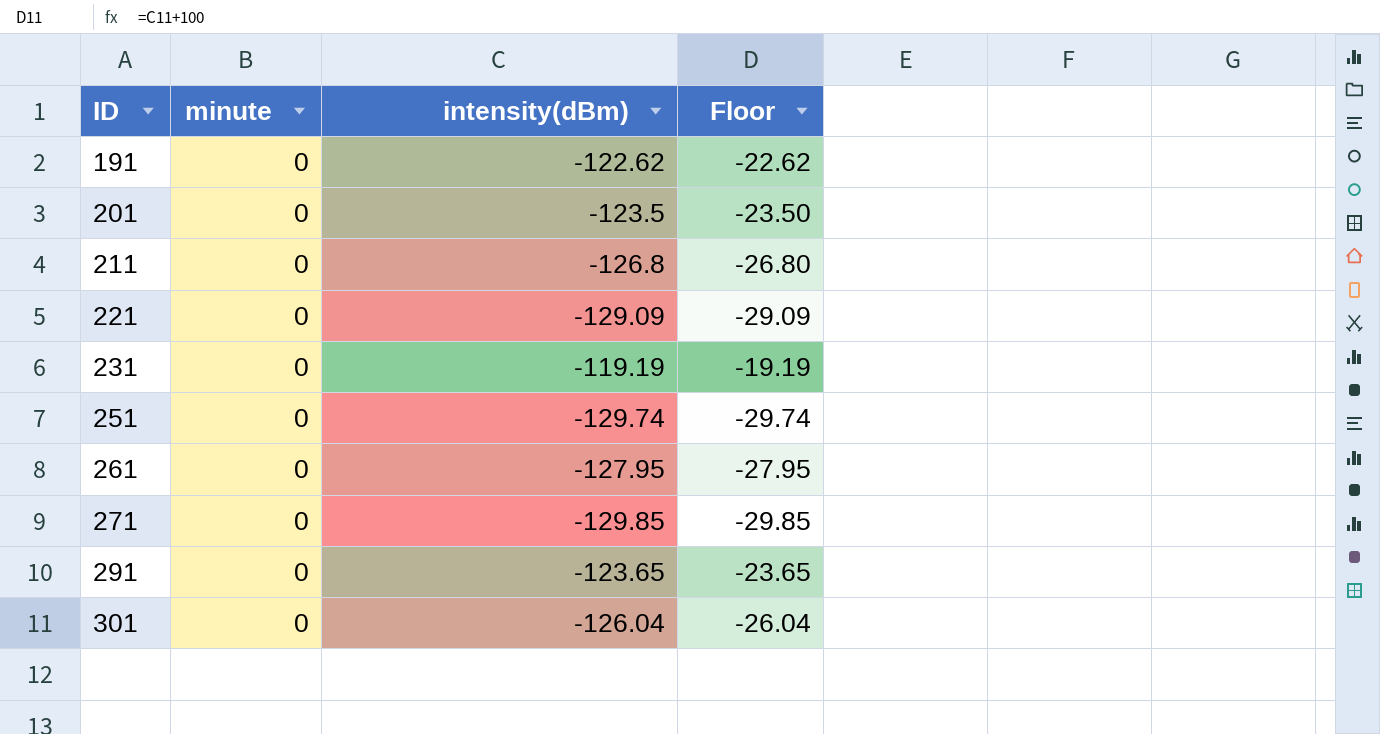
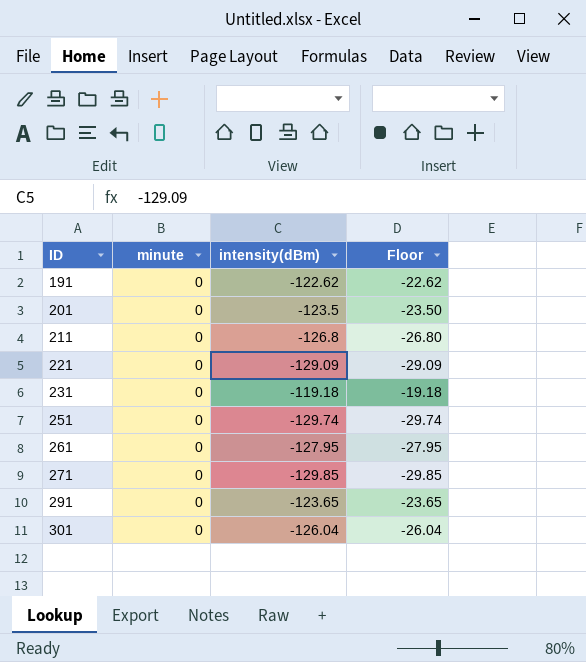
231 | intensity(dBm): -119.19 -> -119.18
231 | Floor: -19.19 -> -19.18

